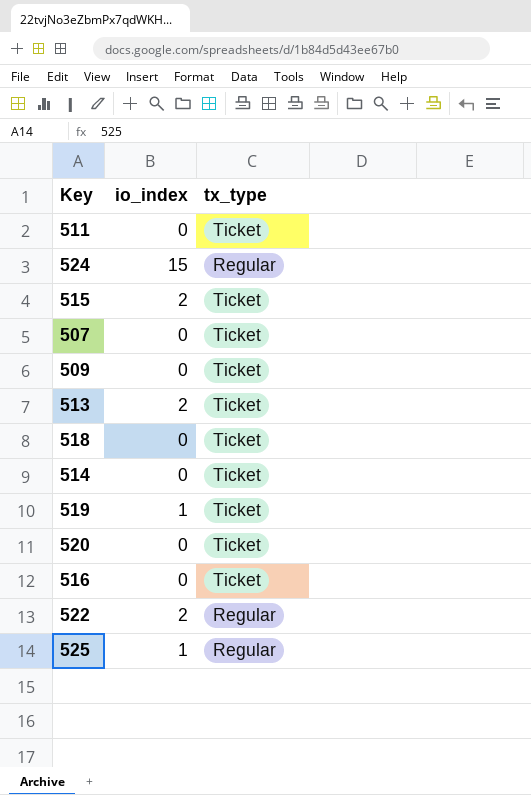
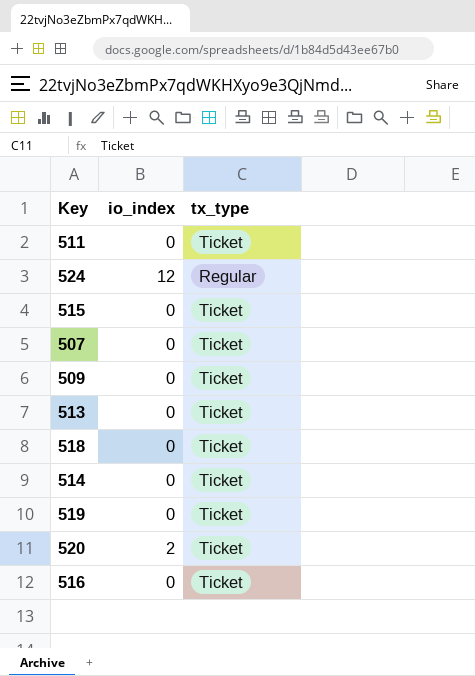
row 522: 2 | Regular -> none
row 525: 1 | Regular -> none
524 | io_index: 15 -> 12
515 | io_index: 2 -> 0
513 | io_index: 2 -> 0
519 | io_index: 1 -> 0
520 | io_index: 0 -> 2

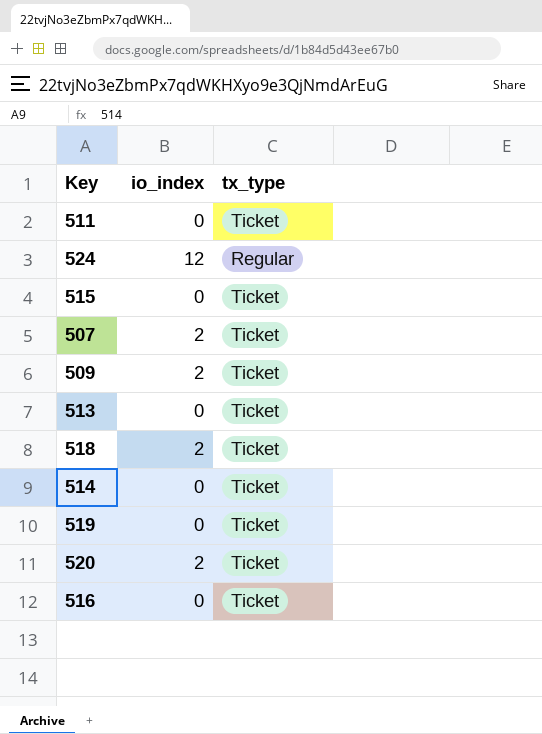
507 | io_index: 0 -> 2
509 | io_index: 0 -> 2
518 | io_index: 0 -> 2

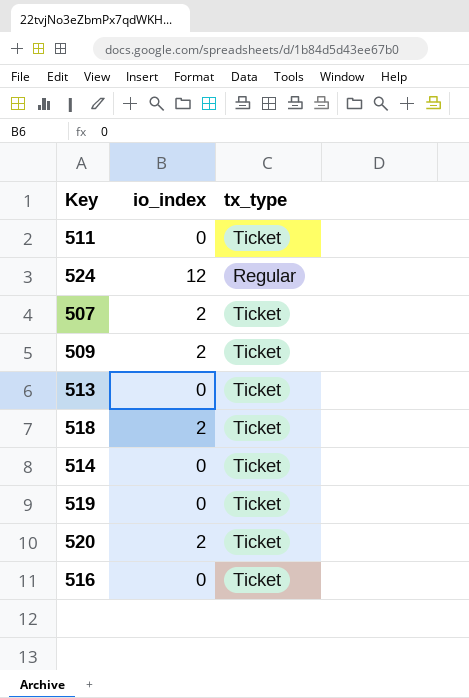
row 515: 0 | Ticket -> none

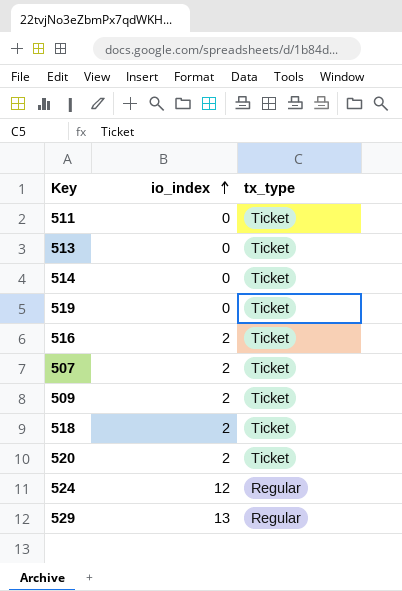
row order: none -> io_index ascending
516 | io_index: 0 -> 2
row 529: none -> 13 | Regular

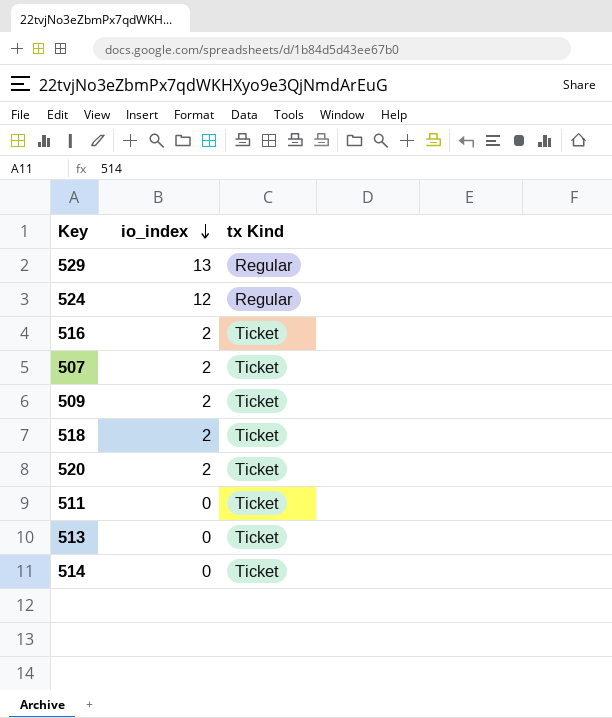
row order: io_index ascending -> io_index descending
column name: tx_type -> tx Kind
row 519: 0 | Ticket -> none

